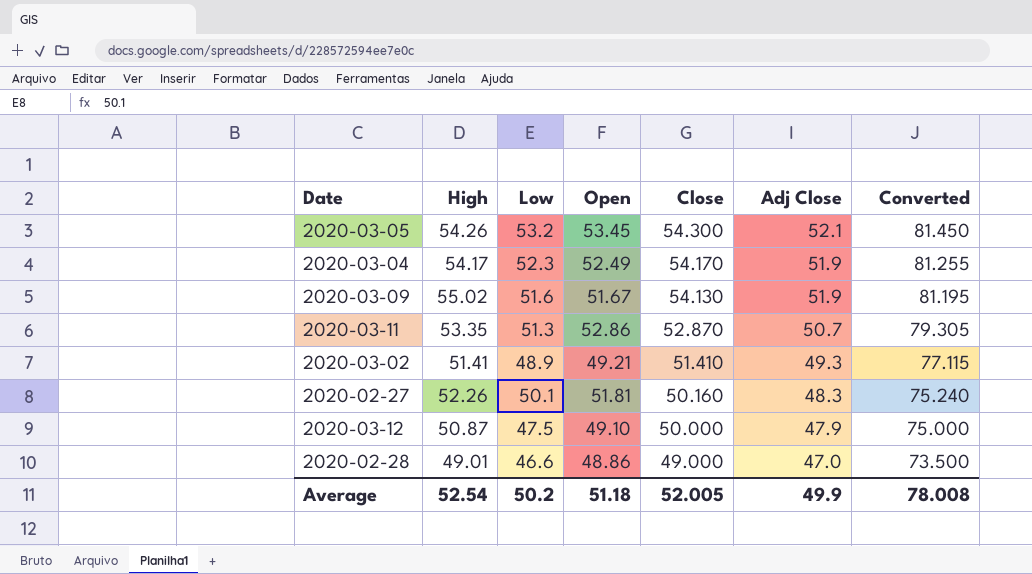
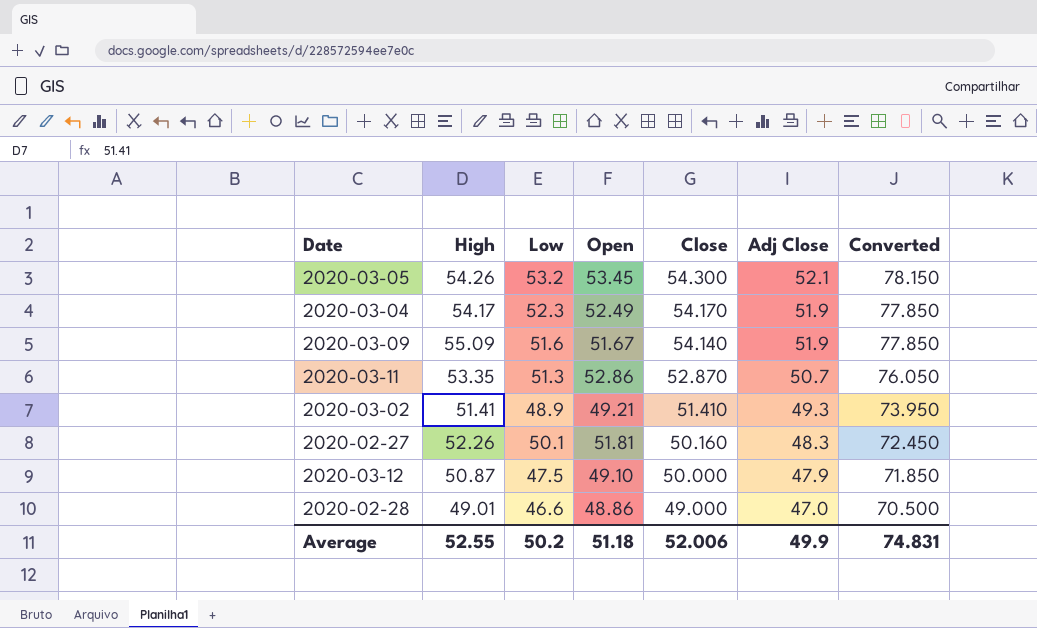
column Converted | formula: [Close] * 1.5 -> [Adj Close] * 1.5
2020-03-09 | High: 55.02 -> 55.09
2020-03-09 | Close: 54.130 -> 54.140
Average | High: 52.54 -> 52.55
Average | Close: 52.005 -> 52.006
Average | Converted: 78.008 -> 74.831

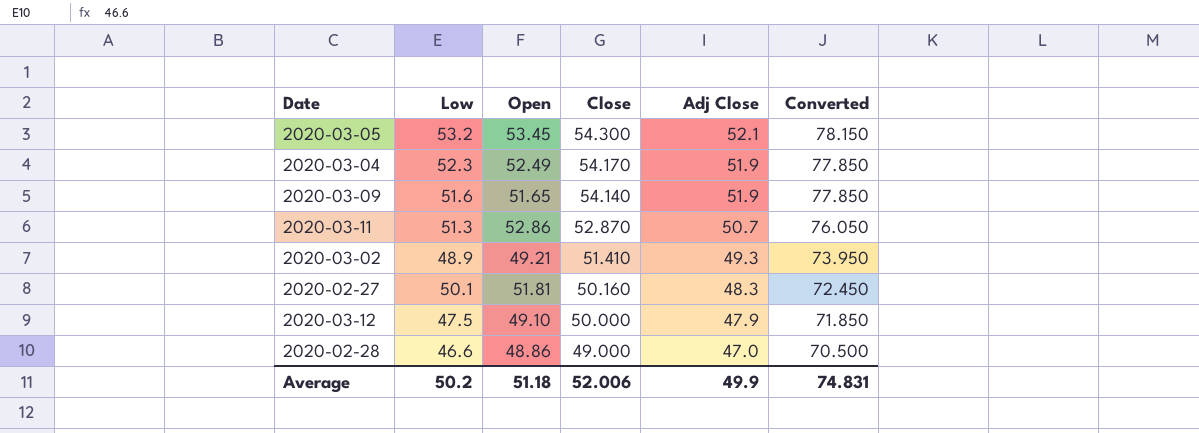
column High | position: 2 -> none
2020-03-09 | Open: 51.67 -> 51.65

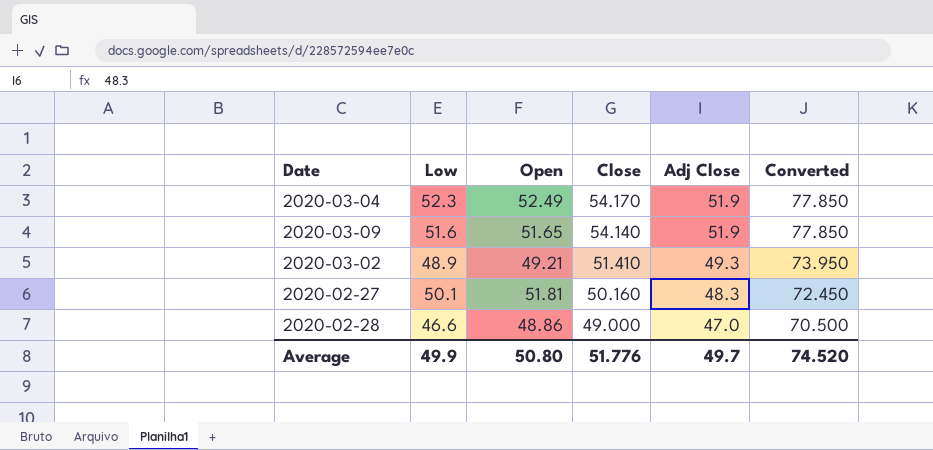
row 2020-03-05: 53.2 | 53.45 | 54.300 | 52.1 | 78.150 -> none
row 2020-03-11: 51.3 | 52.86 | 52.870 | 50.7 | 76.050 -> none
row 2020-03-12: 47.5 | 49.10 | 50.000 | 47.9 | 71.850 -> none
Average | Low: 50.2 -> 49.9
Average | Open: 51.18 -> 50.80
Average | Close: 52.006 -> 51.776
Average | Adj Close: 49.9 -> 49.7
Average | Converted: 74.831 -> 74.520

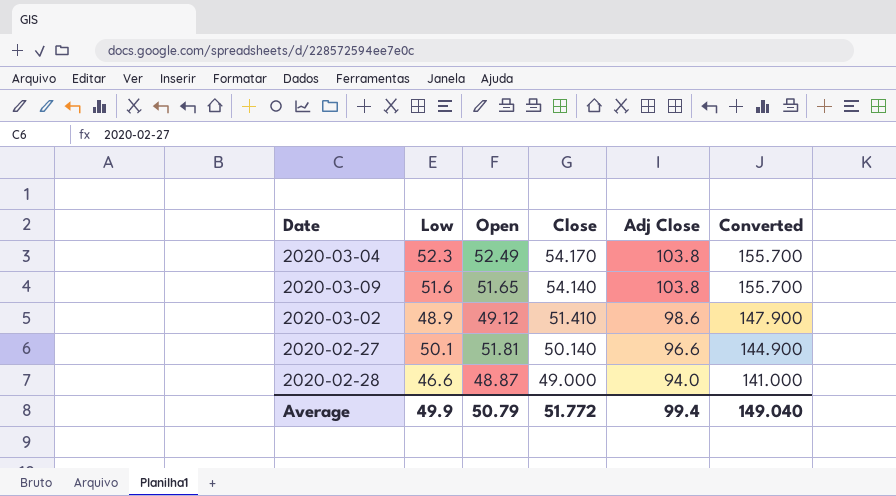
2020-03-04 | Adj Close: 51.9 -> 103.8
2020-03-04 | Converted: 77.850 -> 155.700
2020-03-09 | Adj Close: 51.9 -> 103.8
2020-03-09 | Converted: 77.850 -> 155.700
2020-03-02 | Open: 49.21 -> 49.12
2020-03-02 | Adj Close: 49.3 -> 98.6
2020-03-02 | Converted: 73.950 -> 147.900
2020-02-27 | Close: 50.160 -> 50.140
2020-02-27 | Adj Close: 48.3 -> 96.6
2020-02-27 | Converted: 72.450 -> 144.900
2020-02-28 | Open: 48.86 -> 48.87
2020-02-28 | Adj Close: 47.0 -> 94.0
2020-02-28 | Converted: 70.500 -> 141.000
Average | Open: 50.80 -> 50.79
Average | Close: 51.776 -> 51.772
Average | Adj Close: 49.7 -> 99.4
Average | Converted: 74.520 -> 149.040

